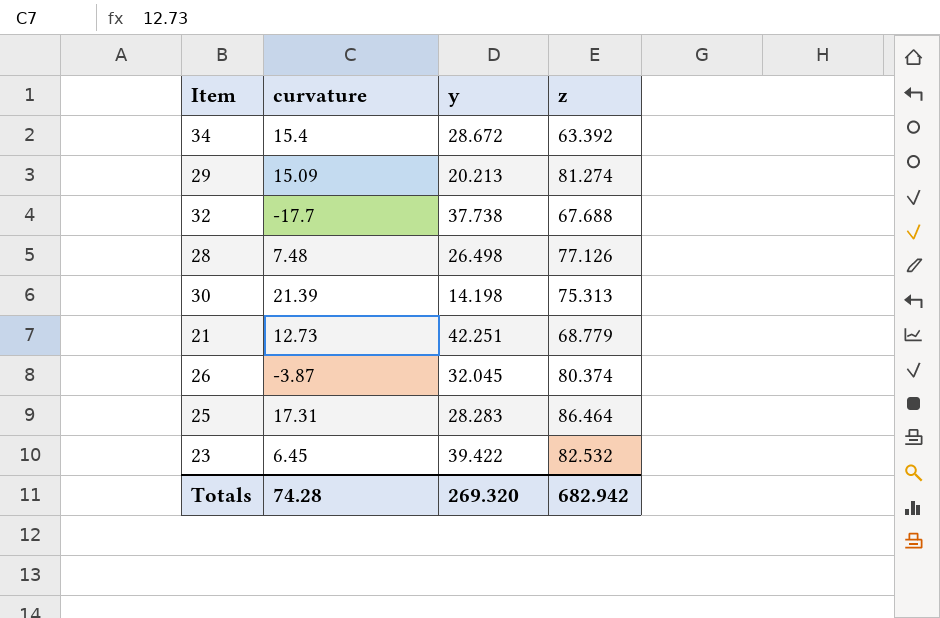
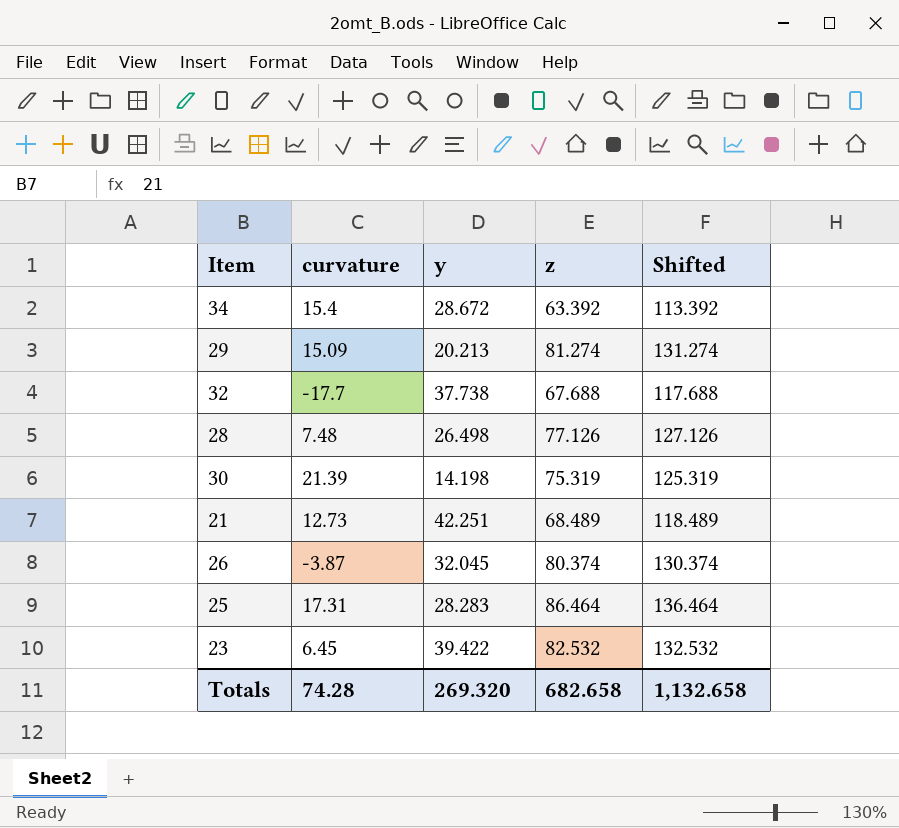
column Shifted | formula: none -> [z] + 50
30 | z: 75.313 -> 75.319
21 | z: 68.779 -> 68.489
Totals | z: 682.942 -> 682.658

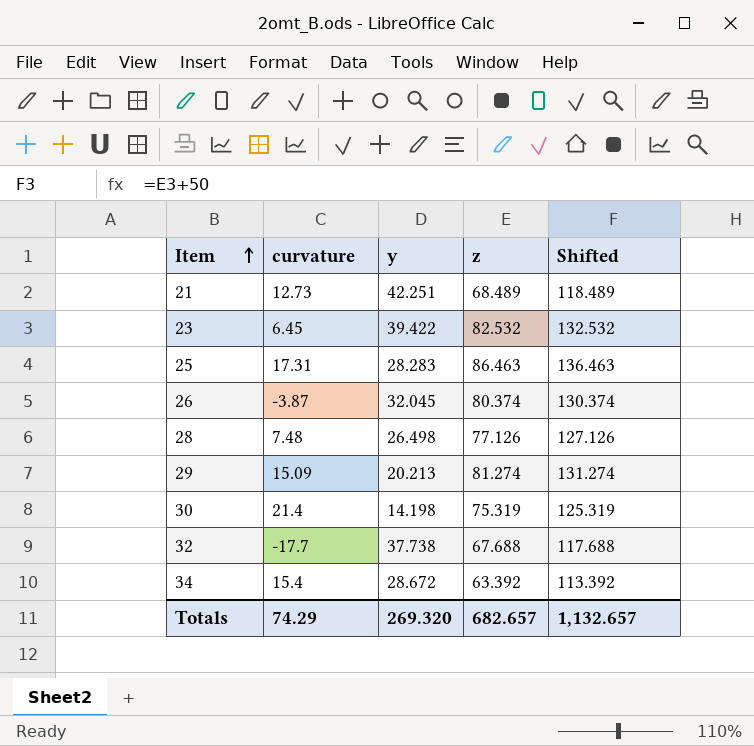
row order: none -> Item ascending
25 | z: 86.464 -> 86.463
25 | Shifted: 136.464 -> 136.463
30 | curvature: 21.39 -> 21.4
Totals | curvature: 74.28 -> 74.29
Totals | z: 682.658 -> 682.657
Totals | Shifted: 1,132.658 -> 1,132.657

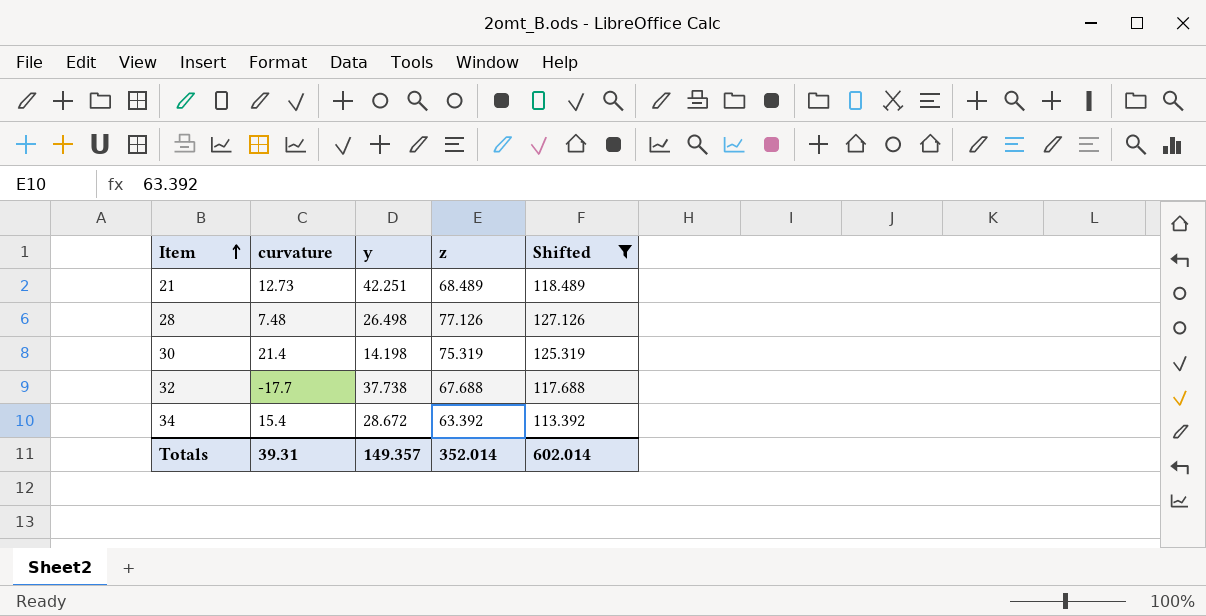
filter: none -> Shifted <= 127.126
Totals | curvature: 74.29 -> 39.31
Totals | y: 269.320 -> 149.357
Totals | z: 682.657 -> 352.014
Totals | Shifted: 1,132.657 -> 602.014

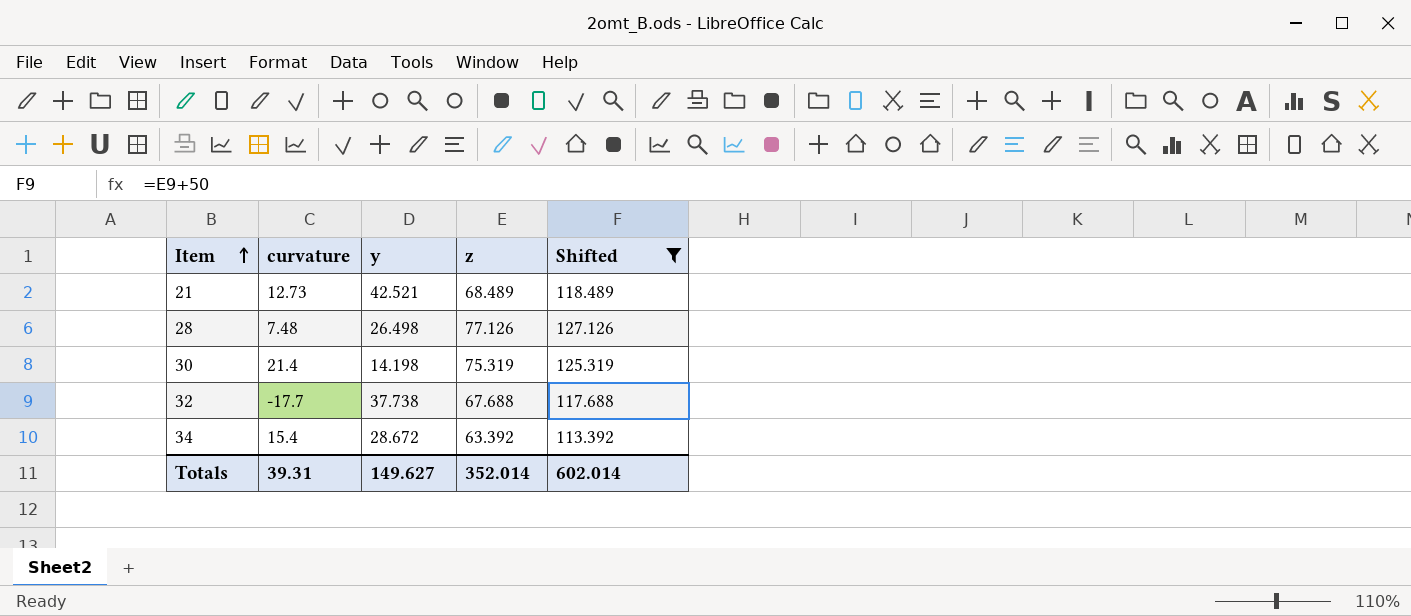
21 | y: 42.251 -> 42.521
Totals | y: 149.357 -> 149.627

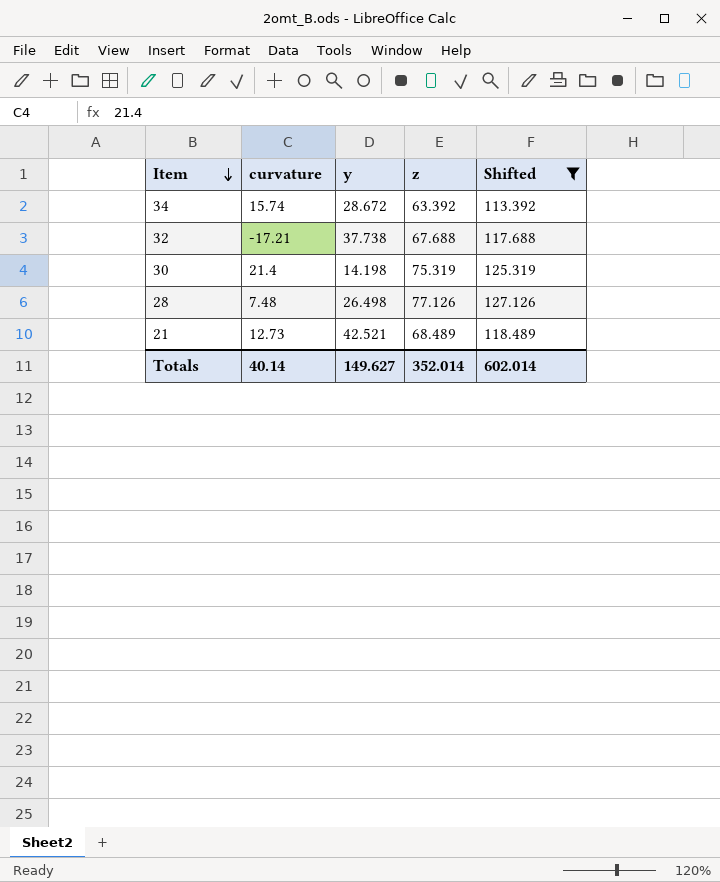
row order: Item ascending -> Item descending
34 | curvature: 15.4 -> 15.74
32 | curvature: -17.7 -> -17.21
Totals | curvature: 39.31 -> 40.14

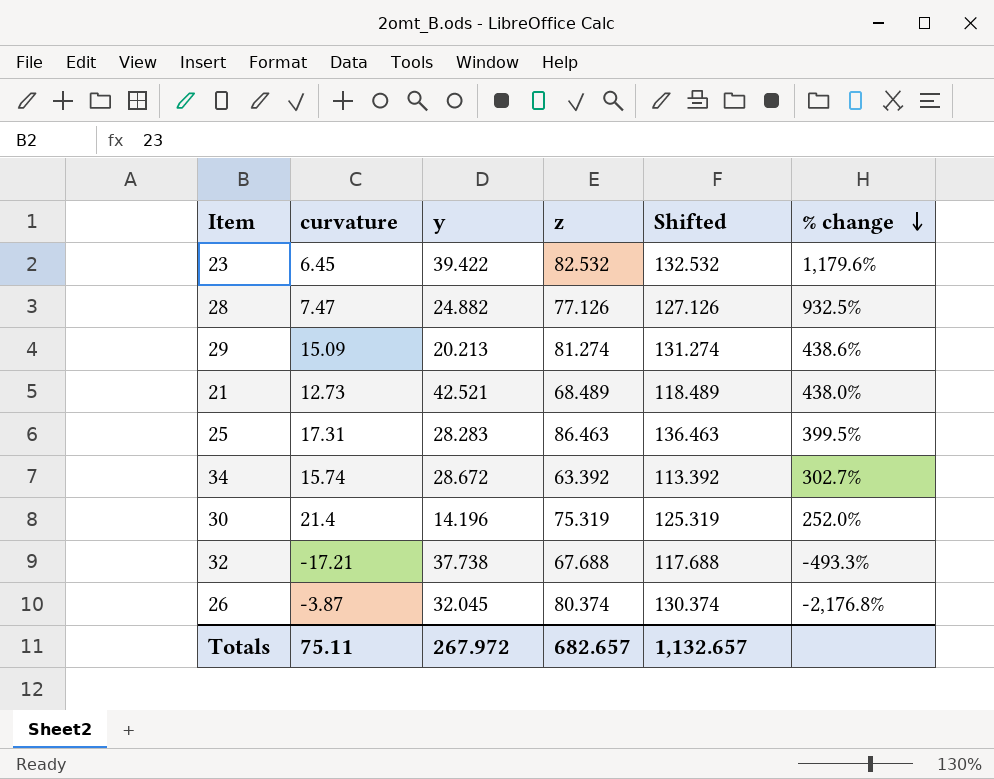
filter: Shifted <= 127.126 -> none
row order: Item descending -> % change descending
column % change | formula: none -> ([z] - [curvature]) / [curvature]
28 | curvature: 7.48 -> 7.47
28 | y: 26.498 -> 24.882
30 | y: 14.198 -> 14.196
Totals | curvature: 40.14 -> 75.11
Totals | y: 149.627 -> 267.972
Totals | z: 352.014 -> 682.657
Totals | Shifted: 602.014 -> 1,132.657

